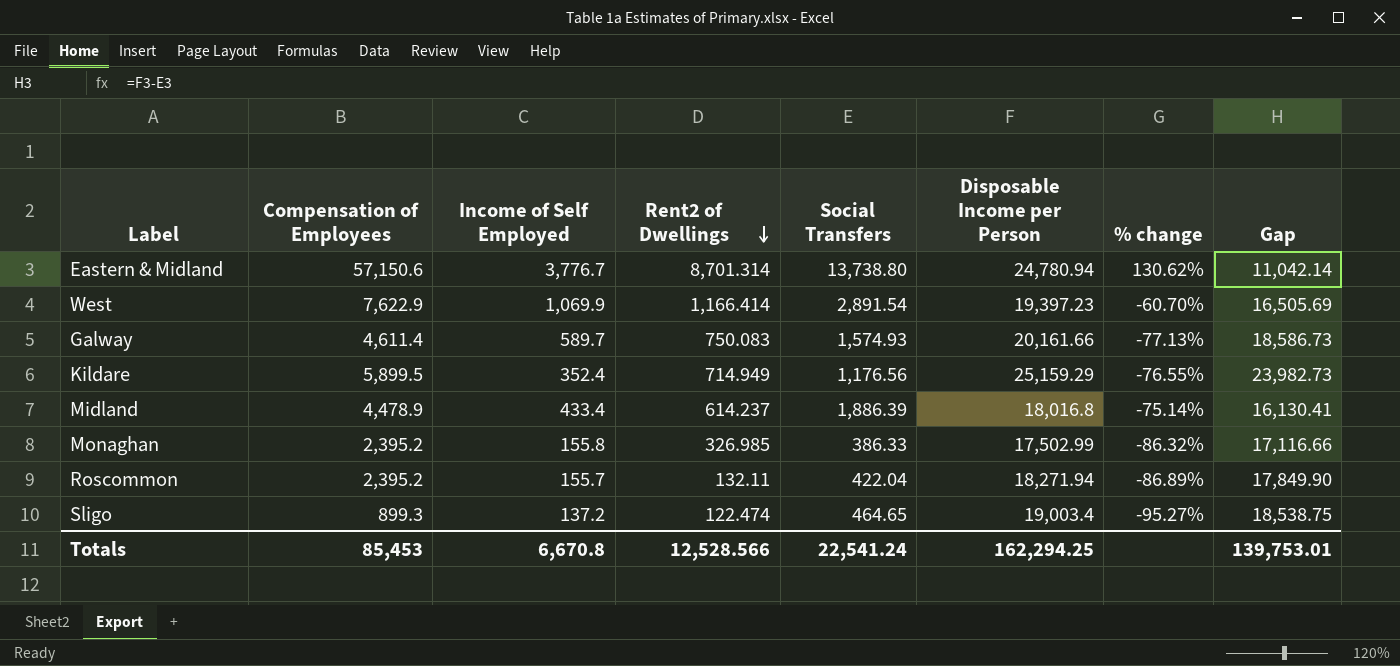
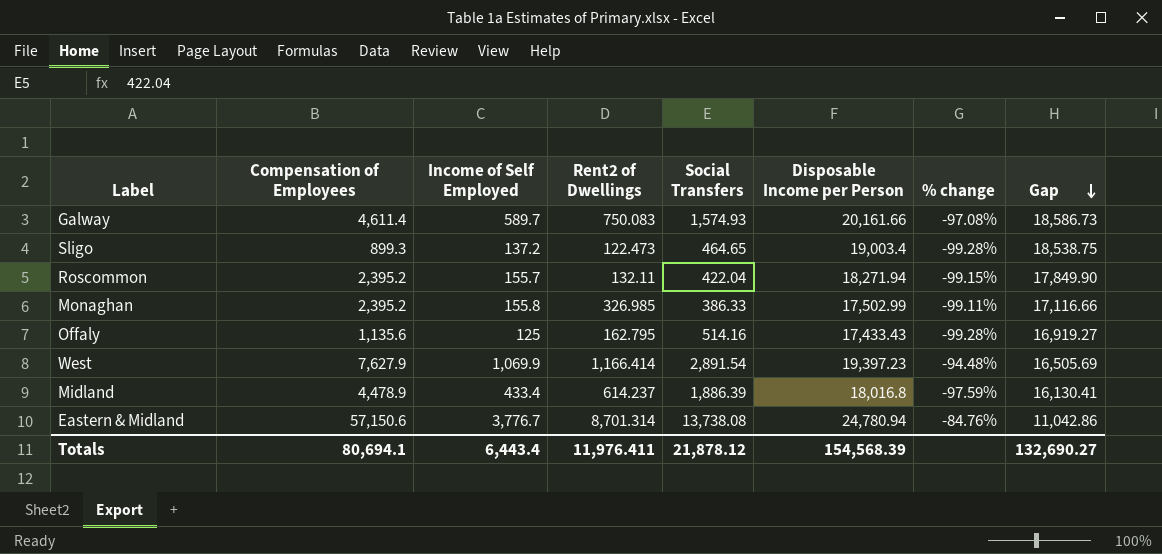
row order: Rent2 of Dwellings descending -> Gap descending
column % change | formula: ([Compensation of Employees] - [Disposable Income per Person]) / [Disposable Income per Person] -> ([Income of Self Employed] - [Disposable Income per Person]) / [Disposable Income per Person]
row Kildare: 5,899.5 | 352.4 | 714.949 | 1,176.56 | 25,159.29 | -76.55% | 23,982.73 -> none
Sligo | Rent2 of Dwellings: 122.474 -> 122.473
row Offaly: none -> 1,135.6 | 125 | 162.795 | 514.16 | 17,433.43 | -99.28% | 16,919.27
West | Compensation of Employees: 7,622.9 -> 7,627.9
Eastern & Midland | Social Transfers: 13,738.80 -> 13,738.08
Eastern & Midland | Gap: 11,042.14 -> 11,042.86
Totals | Compensation of Employees: 85,453 -> 80,694.1
Totals | Income of Self Employed: 6,670.8 -> 6,443.4
Totals | Rent2 of Dwellings: 12,528.566 -> 11,976.411
Totals | Social Transfers: 22,541.24 -> 21,878.12
Totals | Disposable Income per Person: 162,294.25 -> 154,568.39
Totals | Gap: 139,753.01 -> 132,690.27

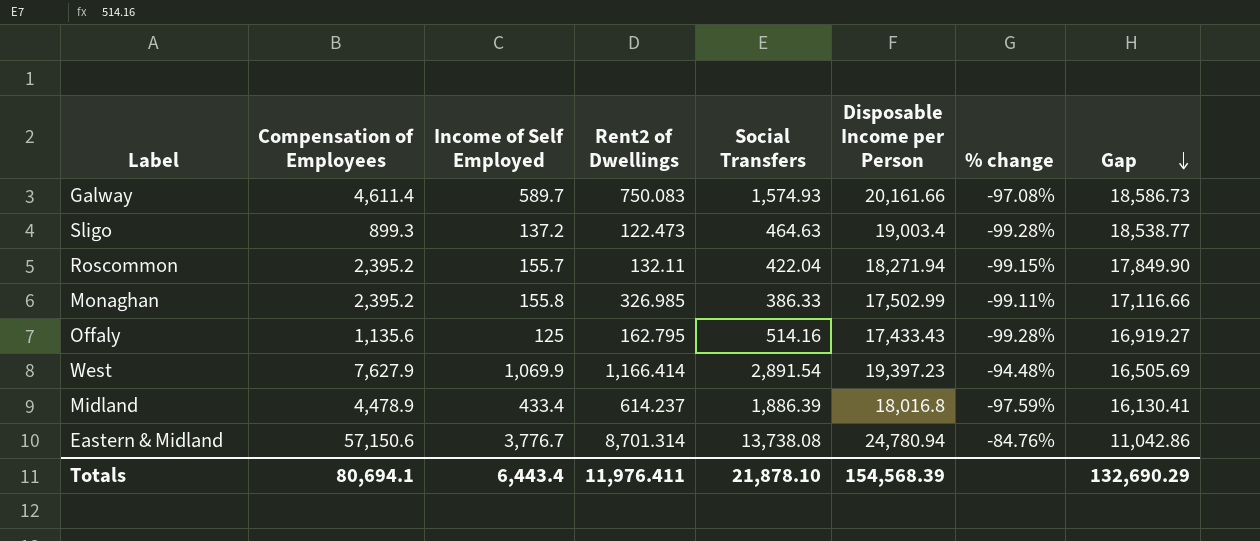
Sligo | Social Transfers: 464.65 -> 464.63
Sligo | Gap: 18,538.75 -> 18,538.77
Totals | Social Transfers: 21,878.12 -> 21,878.10
Totals | Gap: 132,690.27 -> 132,690.29

